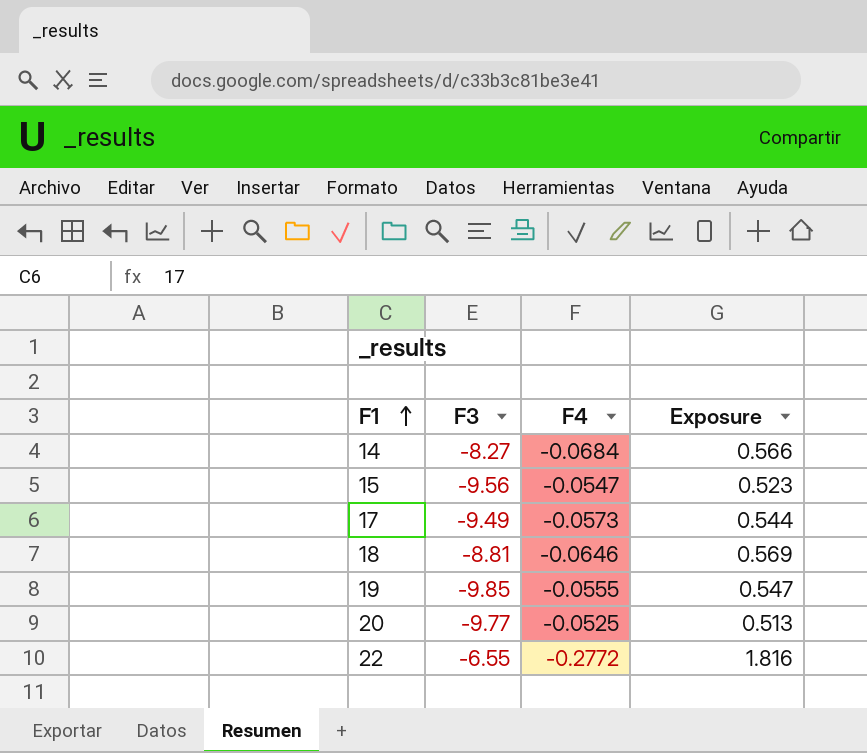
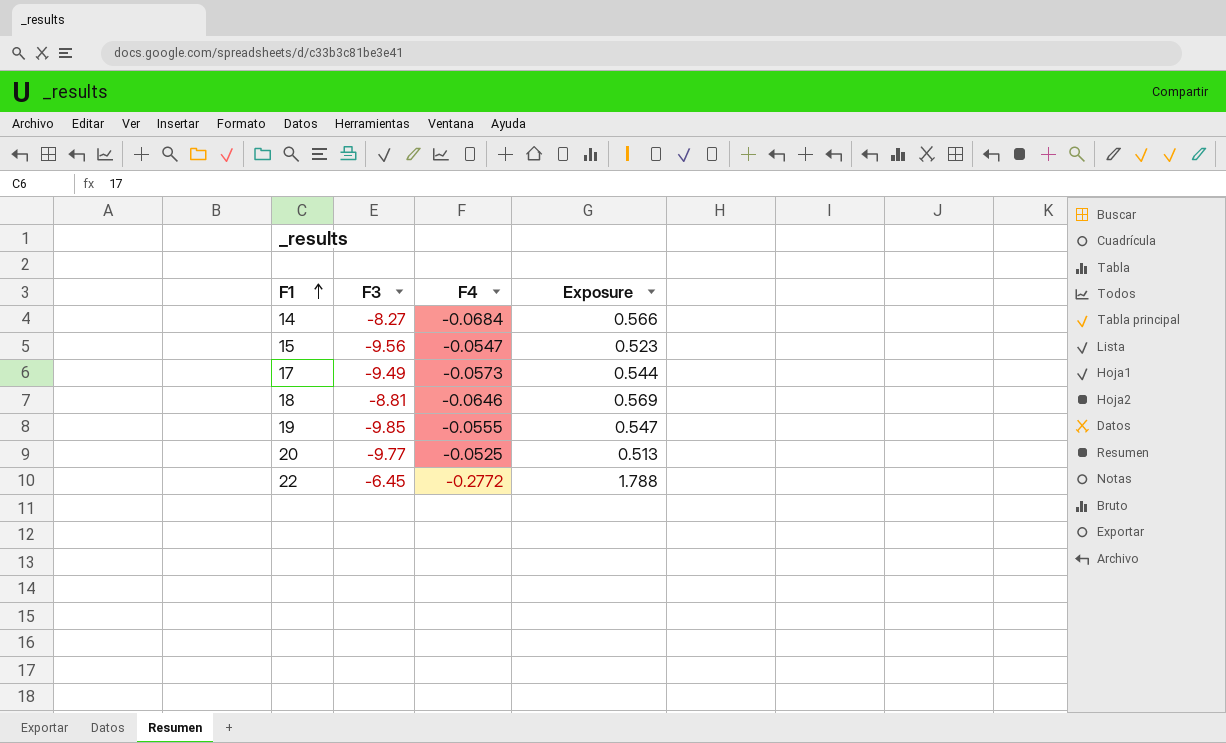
22 | F3: -6.55 -> -6.45
22 | Exposure: 1.816 -> 1.788

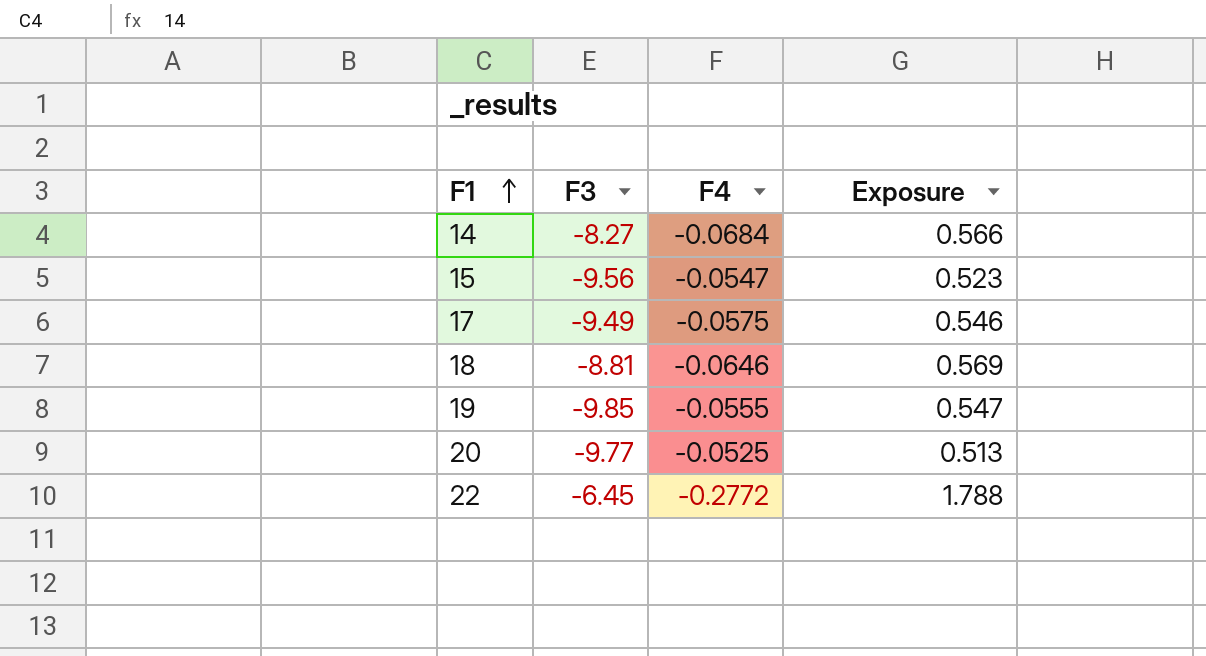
17 | F4: -0.0573 -> -0.0575
17 | Exposure: 0.544 -> 0.546

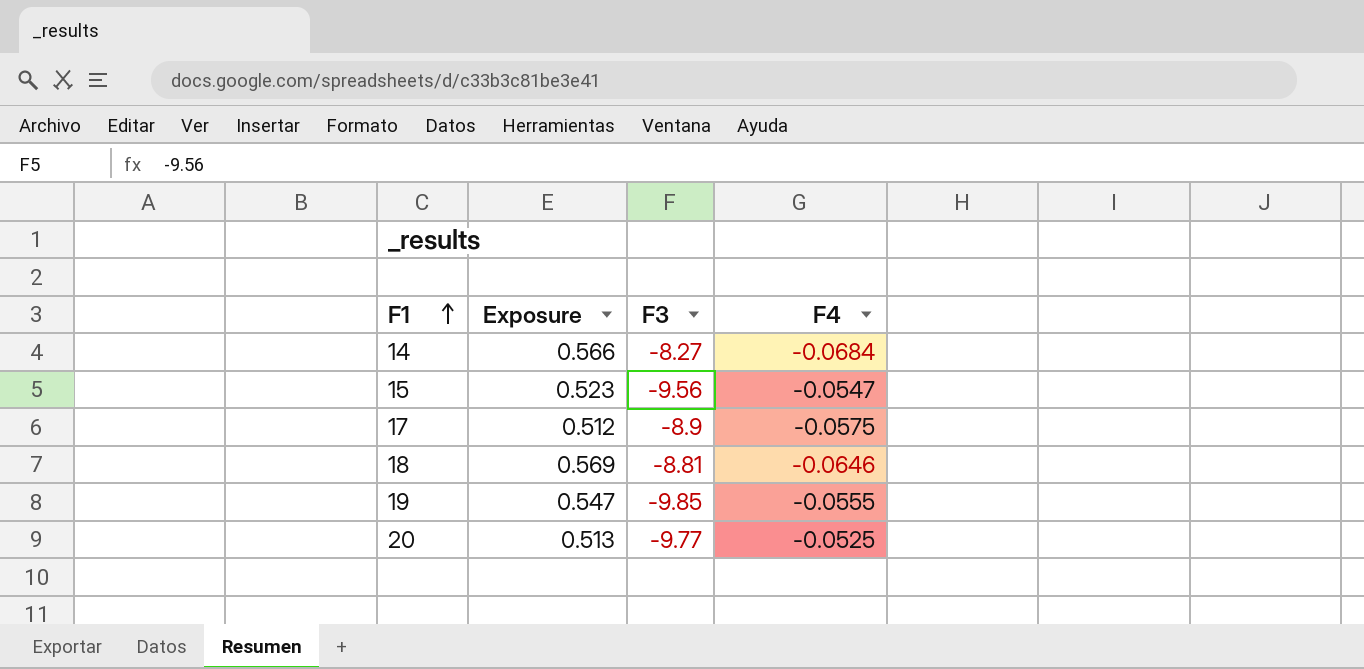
column Exposure | position: 4 -> 2
row 22: -6.45 | -0.2772 | 1.788 -> none
17 | Exposure: 0.546 -> 0.512
17 | F3: -9.49 -> -8.9

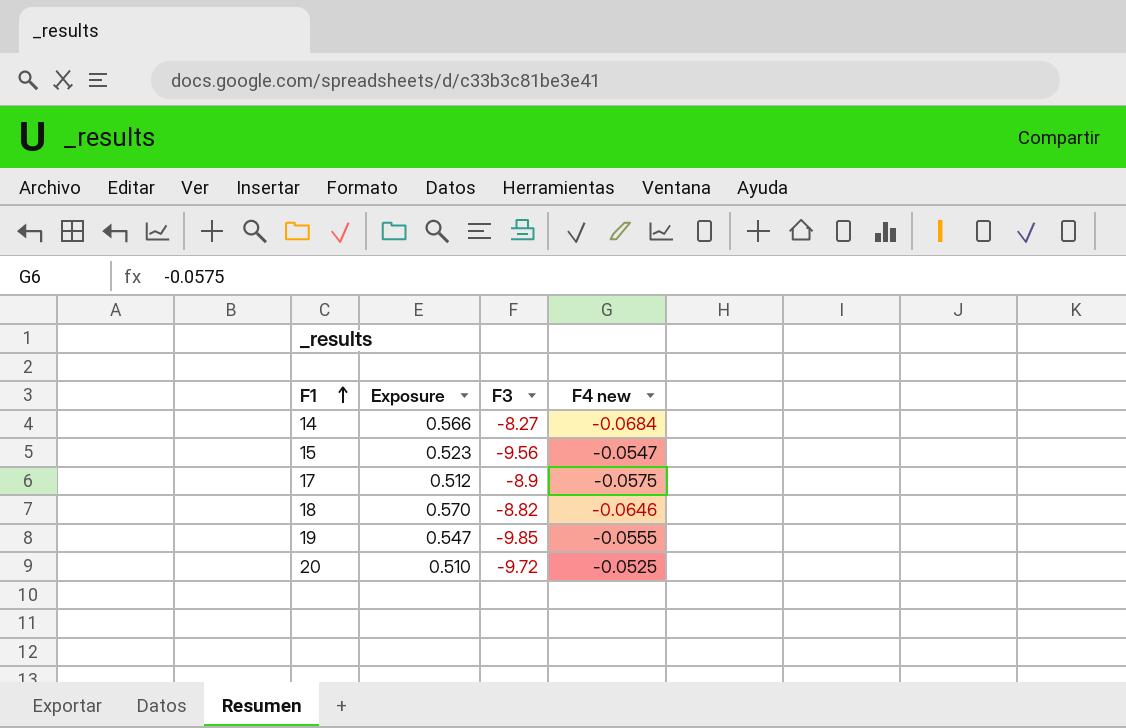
column name: F4 -> F4 new
18 | Exposure: 0.569 -> 0.570
18 | F3: -8.81 -> -8.82
20 | Exposure: 0.513 -> 0.510
20 | F3: -9.77 -> -9.72

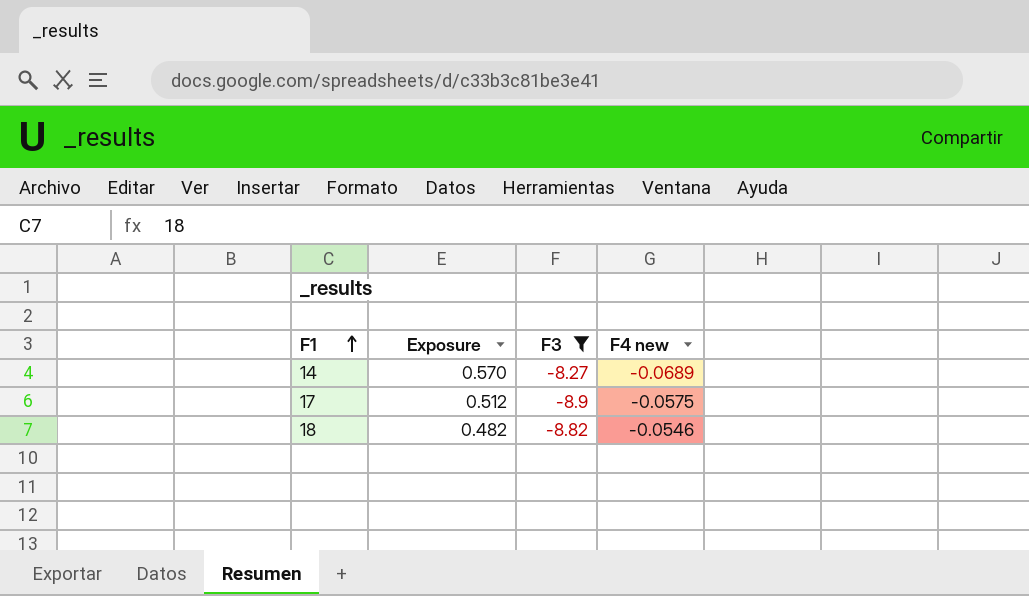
filter: none -> F3 >= -8.9
14 | Exposure: 0.566 -> 0.570
14 | F4 new: -0.0684 -> -0.0689
18 | Exposure: 0.570 -> 0.482
18 | F4 new: -0.0646 -> -0.0546

